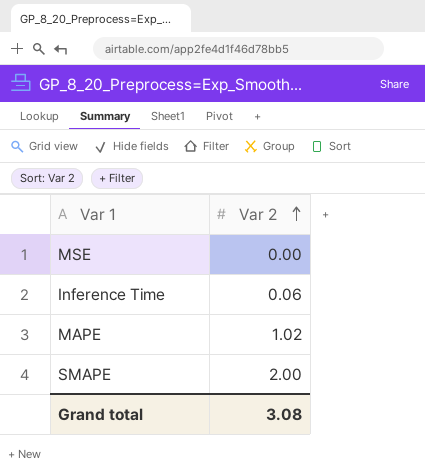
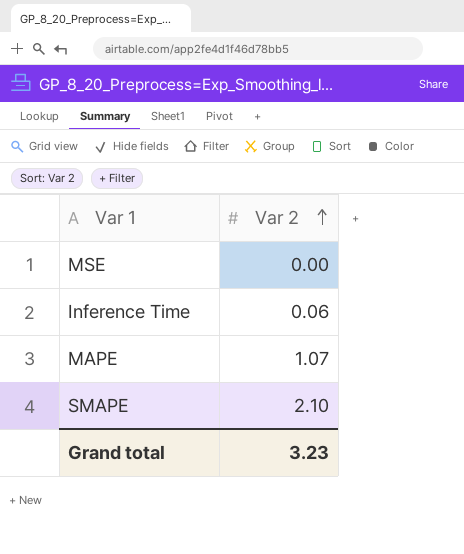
MAPE | Var 2: 1.02 -> 1.07
SMAPE | Var 2: 2.00 -> 2.10
Grand total | Var 2: 3.08 -> 3.23

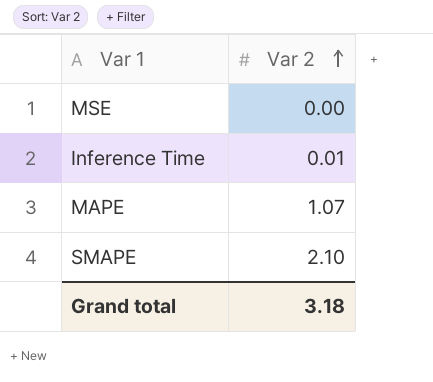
Inference Time | Var 2: 0.06 -> 0.01
Grand total | Var 2: 3.23 -> 3.18

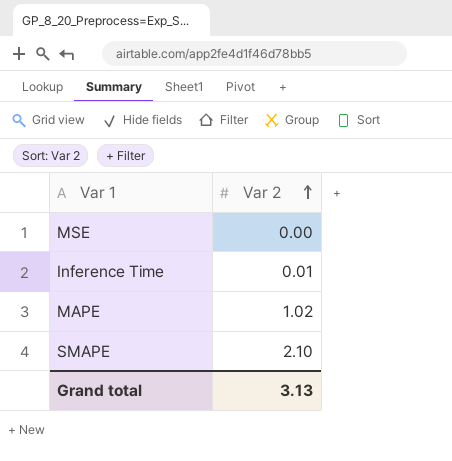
MAPE | Var 2: 1.07 -> 1.02
Grand total | Var 2: 3.18 -> 3.13

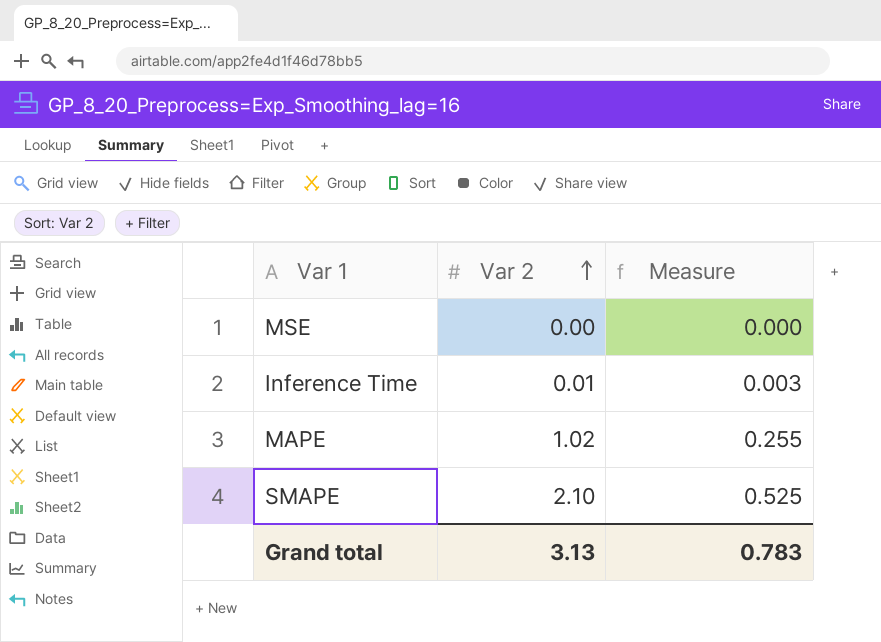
column Measure | formula: none -> [Var 2] * 0.25

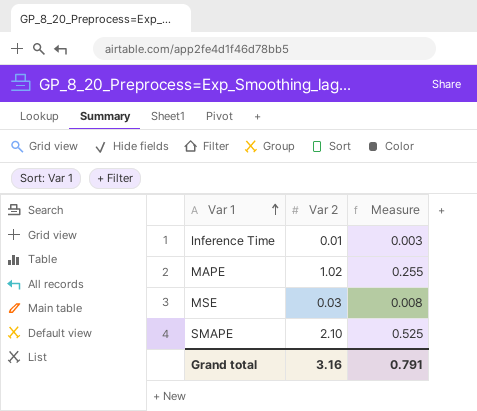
row order: Var 2 ascending -> Var 1 ascending
MSE | Var 2: 0.00 -> 0.03
MSE | Measure: 0.000 -> 0.008
Grand total | Var 2: 3.13 -> 3.16
Grand total | Measure: 0.783 -> 0.791

